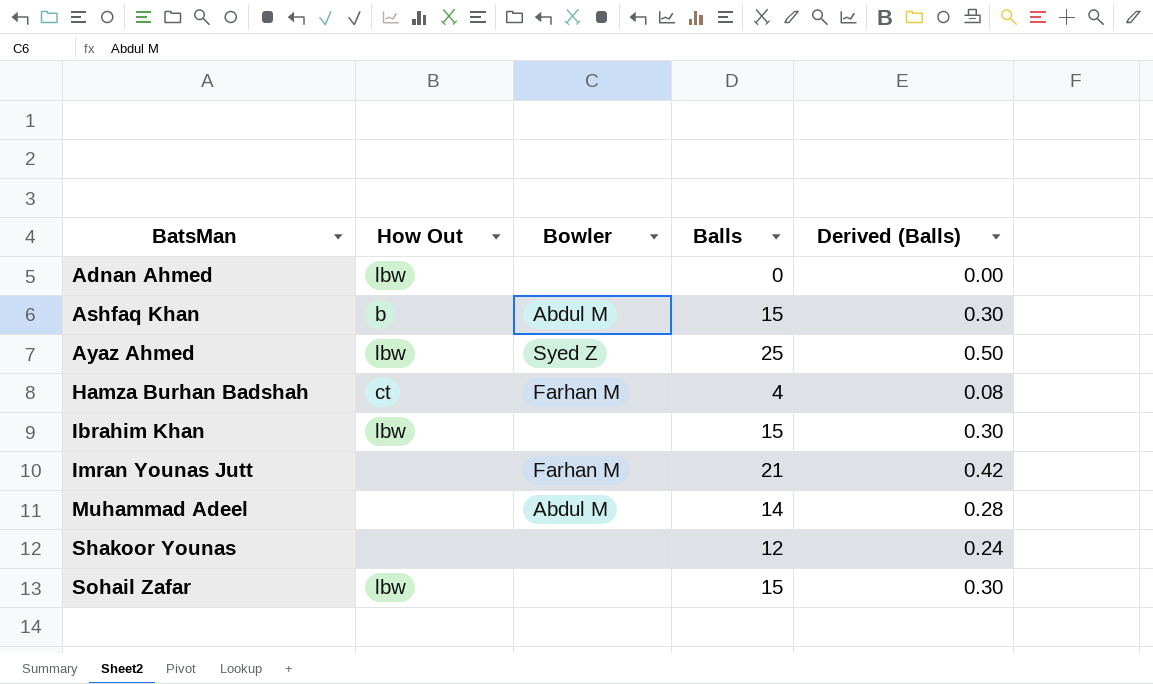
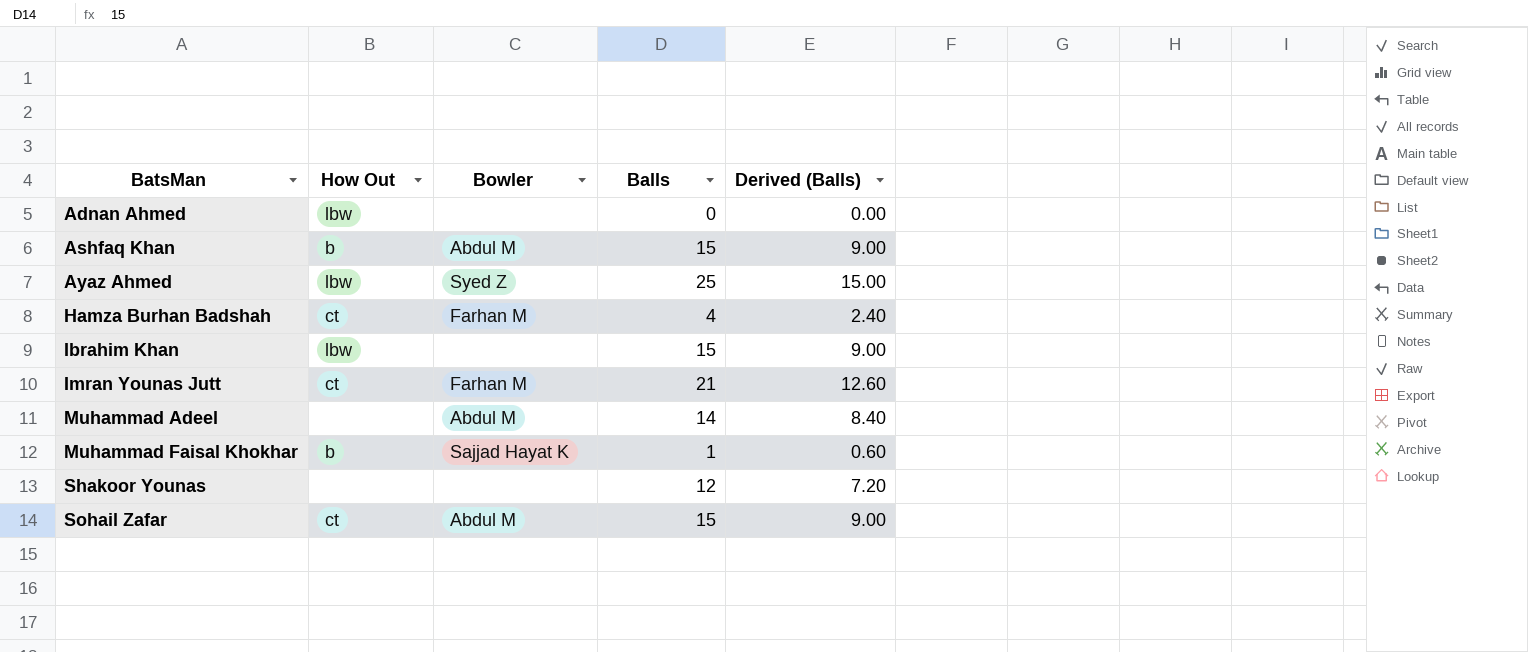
column Derived (Balls) | formula: [Balls] * 0.02 -> [Balls] * 0.6
Imran Younas Jutt | How Out: none -> ct
row Muhammad Faisal Khokhar: none -> b | Sajjad Hayat K | 1 | 0.60
Sohail Zafar | How Out: lbw -> ct
Sohail Zafar | Bowler: none -> Abdul M

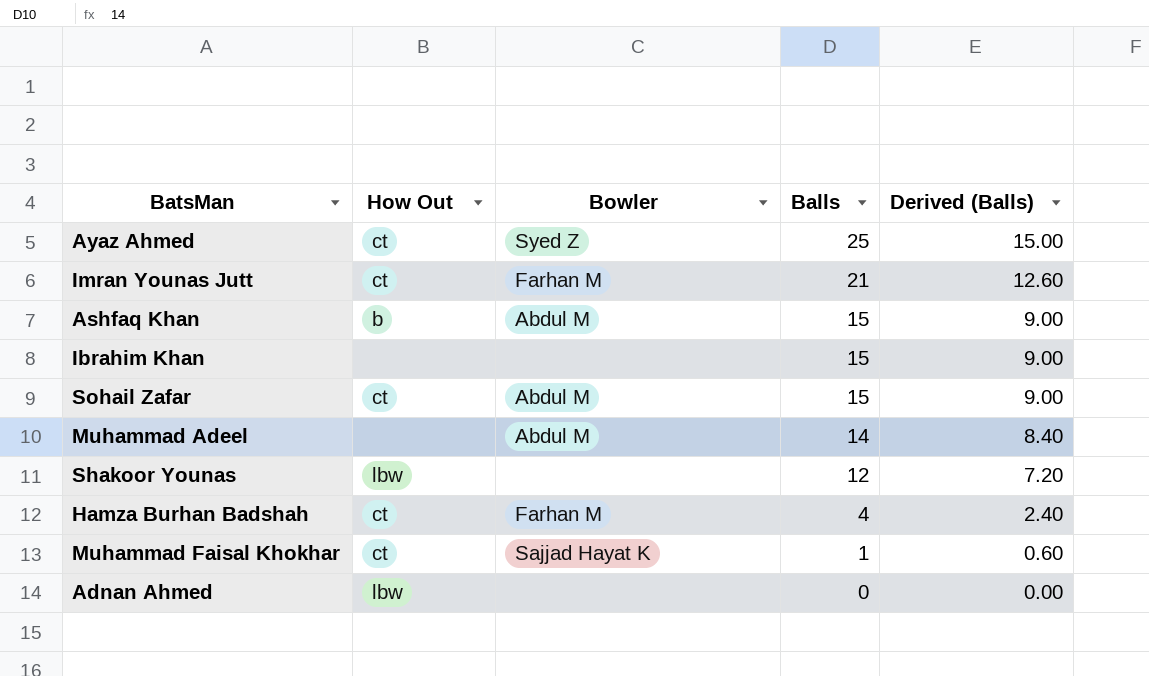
row order: BatsMan ascending -> Balls descending
Ayaz Ahmed | How Out: lbw -> ct
Ibrahim Khan | How Out: lbw -> none
Shakoor Younas | How Out: none -> lbw
Muhammad Faisal Khokhar | How Out: b -> ct

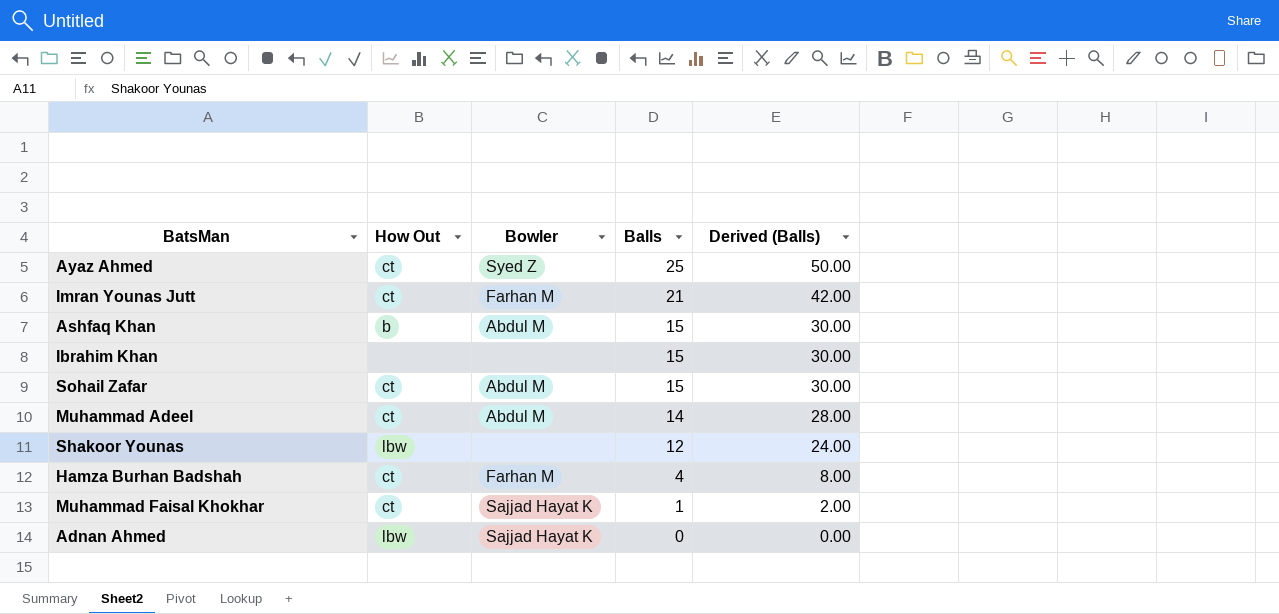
column Derived (Balls) | formula: [Balls] * 0.6 -> [Balls] * 2
Muhammad Adeel | How Out: none -> ct
Adnan Ahmed | Bowler: none -> Sajjad Hayat K

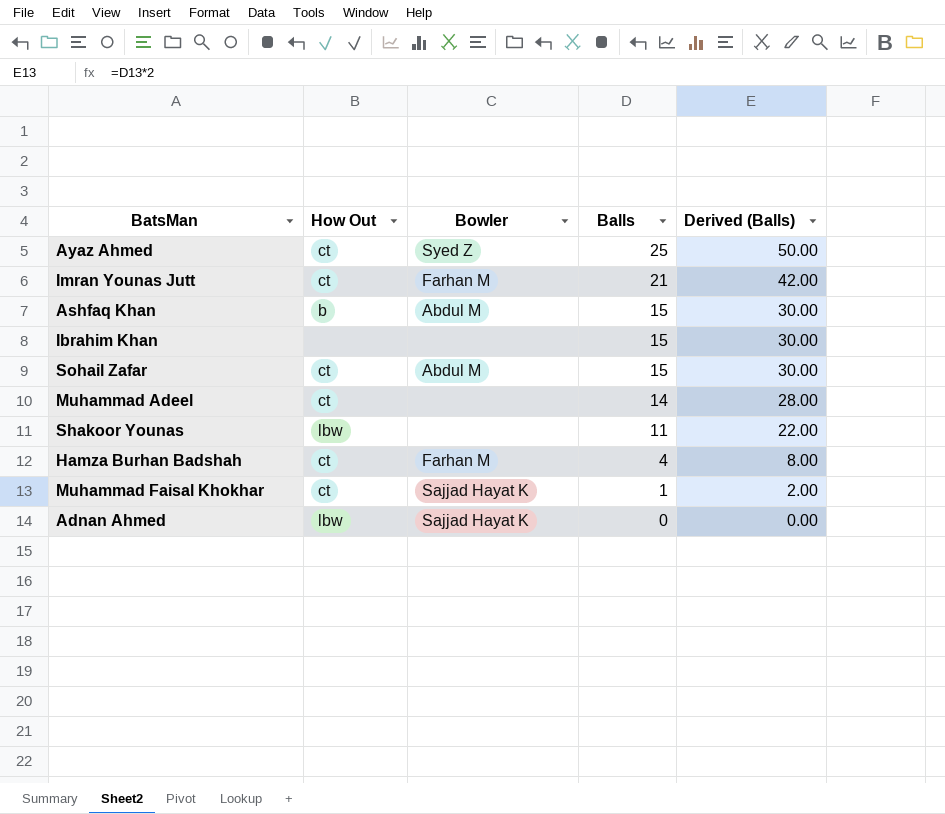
Muhammad Adeel | Bowler: Abdul M -> none
Shakoor Younas | Balls: 12 -> 11
Shakoor Younas | Derived (Balls): 24.00 -> 22.00

